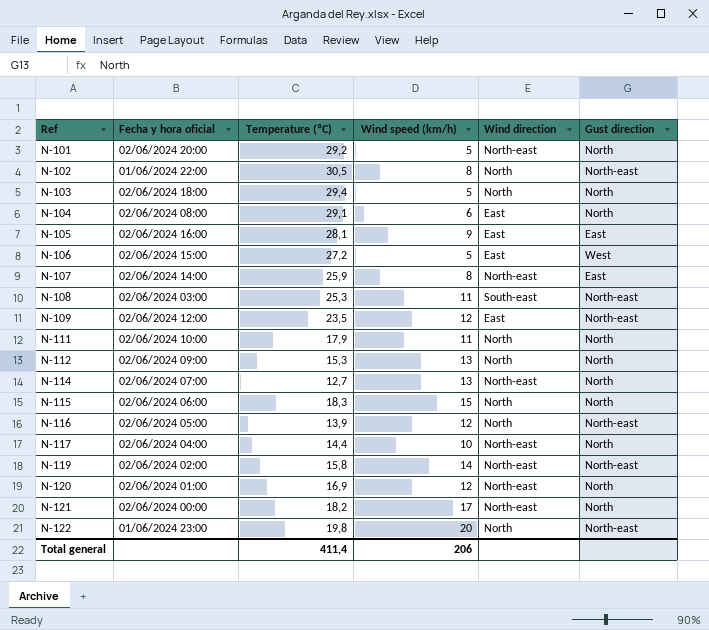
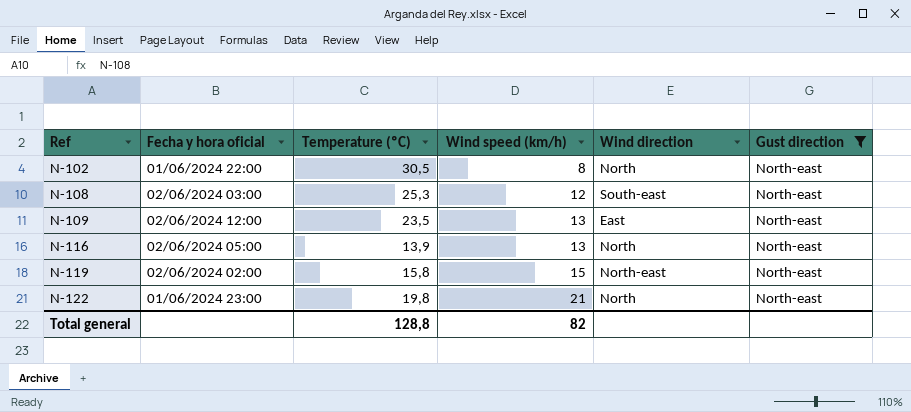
filter: none -> Gust direction = North-east
N-108 | Wind speed (km/h): 11 -> 12
N-109 | Wind speed (km/h): 12 -> 13
N-116 | Wind speed (km/h): 12 -> 13
N-119 | Wind speed (km/h): 14 -> 15
N-122 | Wind speed (km/h): 20 -> 21
Total general | Temperature (ºC): 411,4 -> 128,8
Total general | Wind speed (km/h): 206 -> 82

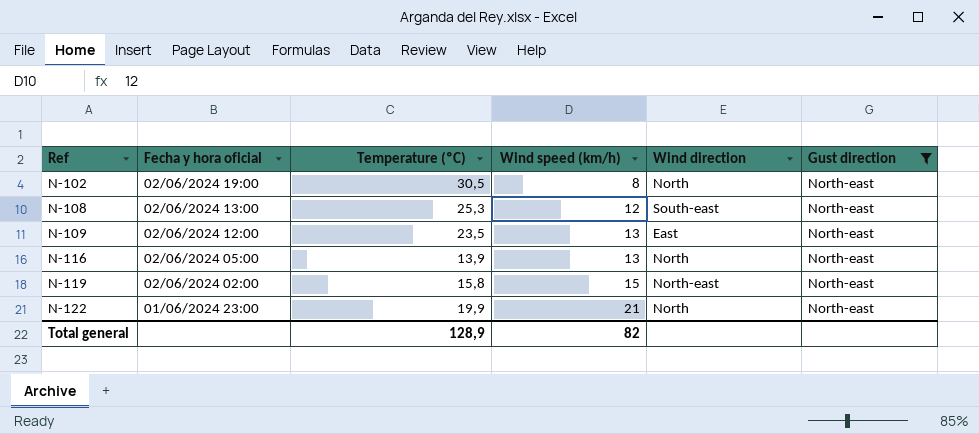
N-102 | Fecha y hora oficial: 01/06/2024 22:00 -> 02/06/2024 19:00
N-108 | Fecha y hora oficial: 02/06/2024 03:00 -> 02/06/2024 13:00
N-122 | Temperature (ºC): 19,8 -> 19,9
Total general | Temperature (ºC): 128,8 -> 128,9

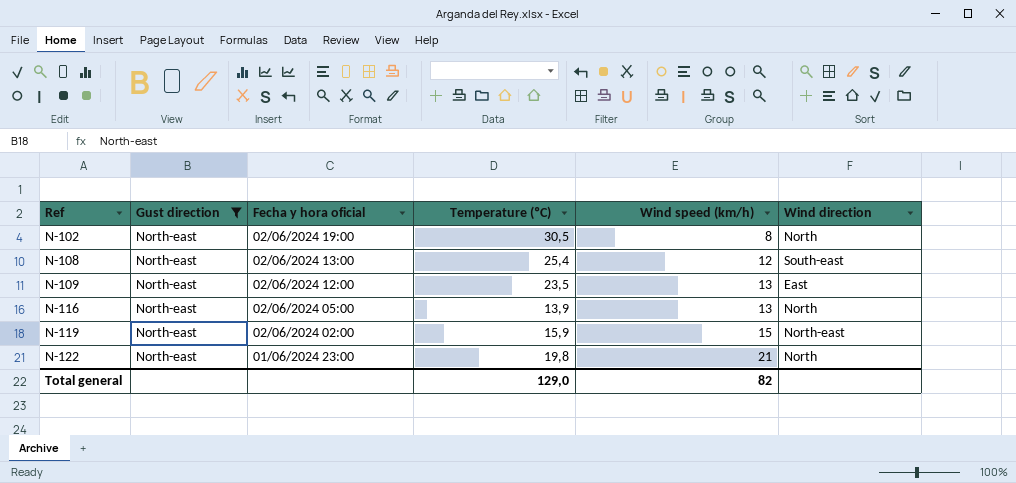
column Gust direction | position: 6 -> 2
N-108 | Temperature (ºC): 25,3 -> 25,4
N-119 | Temperature (ºC): 15,8 -> 15,9
N-122 | Temperature (ºC): 19,9 -> 19,8
Total general | Temperature (ºC): 128,9 -> 129,0

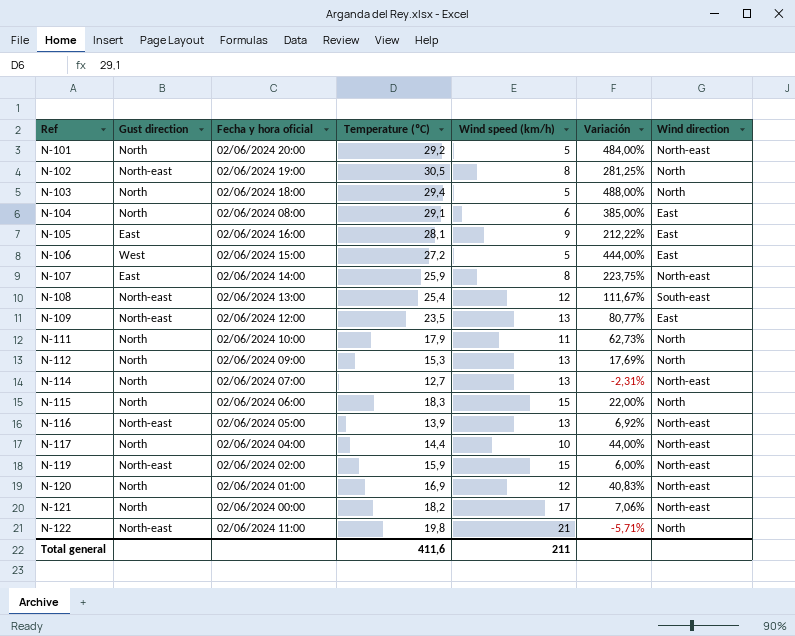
filter: Gust direction = North-east -> none
column Variación | formula: none -> ([Temperature (ºC)] - [Wind speed (km/h)]) / [Wind speed (km/h)]
N-116 | Wind direction: North -> North-east
N-122 | Fecha y hora oficial: 01/06/2024 23:00 -> 02/06/2024 11:00
Total general | Temperature (ºC): 129,0 -> 411,6
Total general | Wind speed (km/h): 82 -> 211

